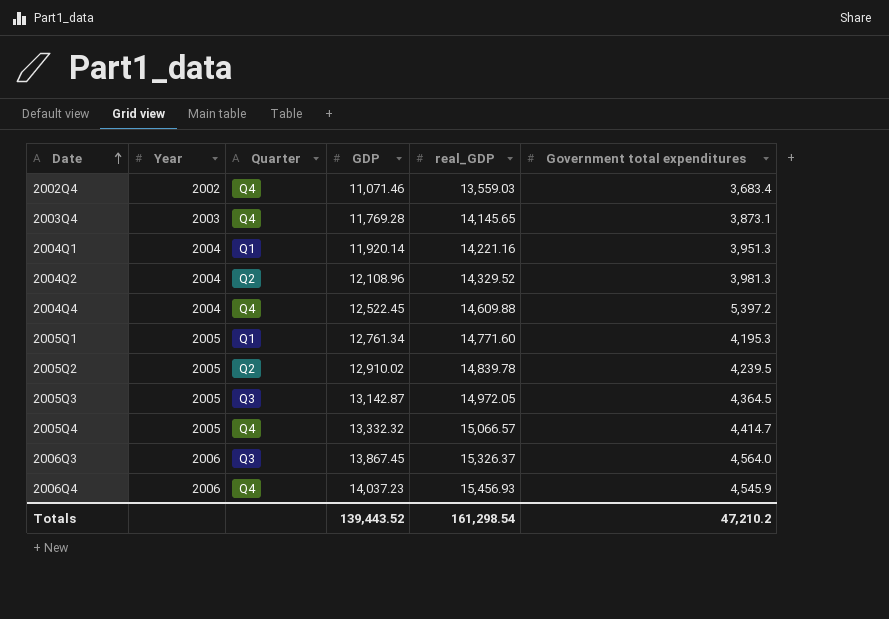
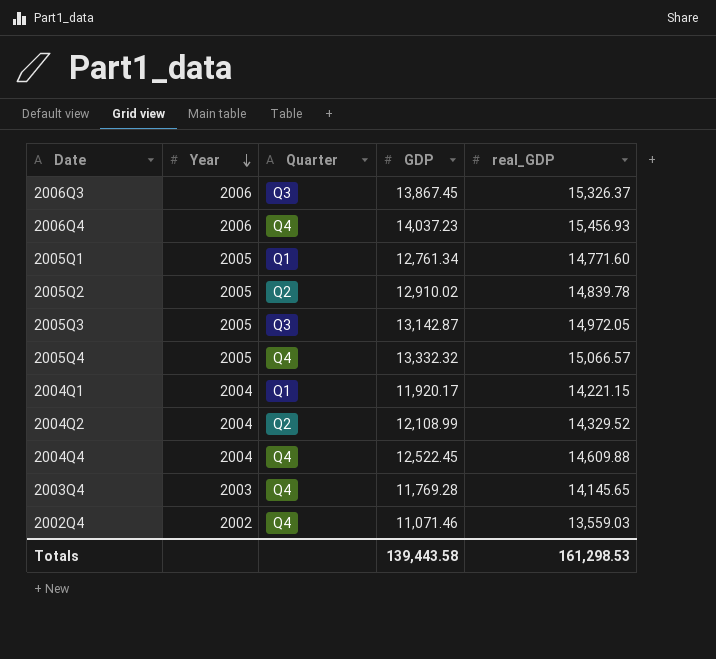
row order: Date ascending -> Year descending
column Government total expenditures | position: 6 -> none
2004Q1 | GDP: 11,920.14 -> 11,920.17
2004Q1 | real_GDP: 14,221.16 -> 14,221.15
2004Q2 | GDP: 12,108.96 -> 12,108.99
Totals | GDP: 139,443.52 -> 139,443.58
Totals | real_GDP: 161,298.54 -> 161,298.53

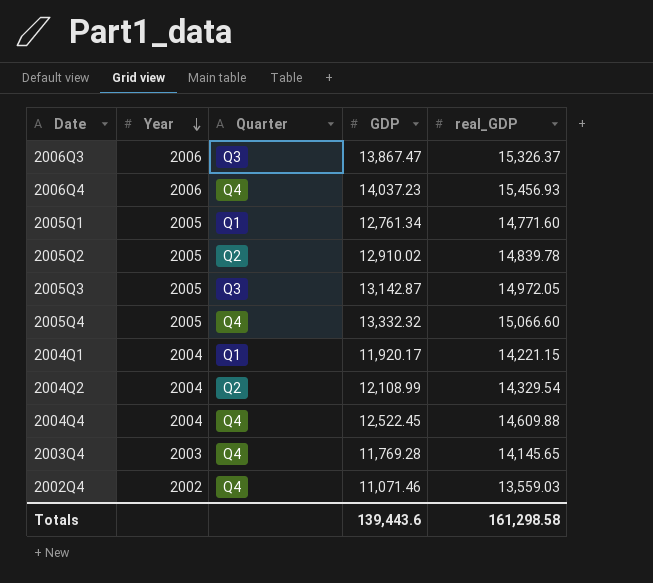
2006Q3 | GDP: 13,867.45 -> 13,867.47
2005Q4 | real_GDP: 15,066.57 -> 15,066.60
2004Q2 | real_GDP: 14,329.52 -> 14,329.54
Totals | GDP: 139,443.58 -> 139,443.6
Totals | real_GDP: 161,298.53 -> 161,298.58

